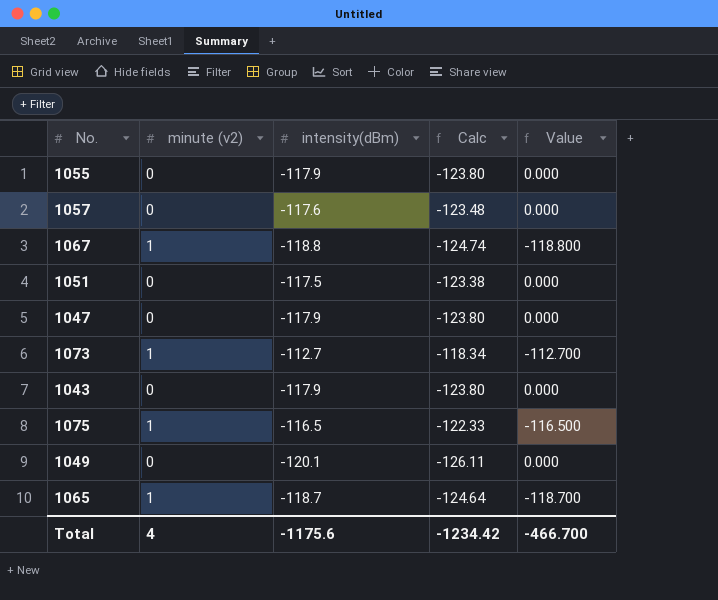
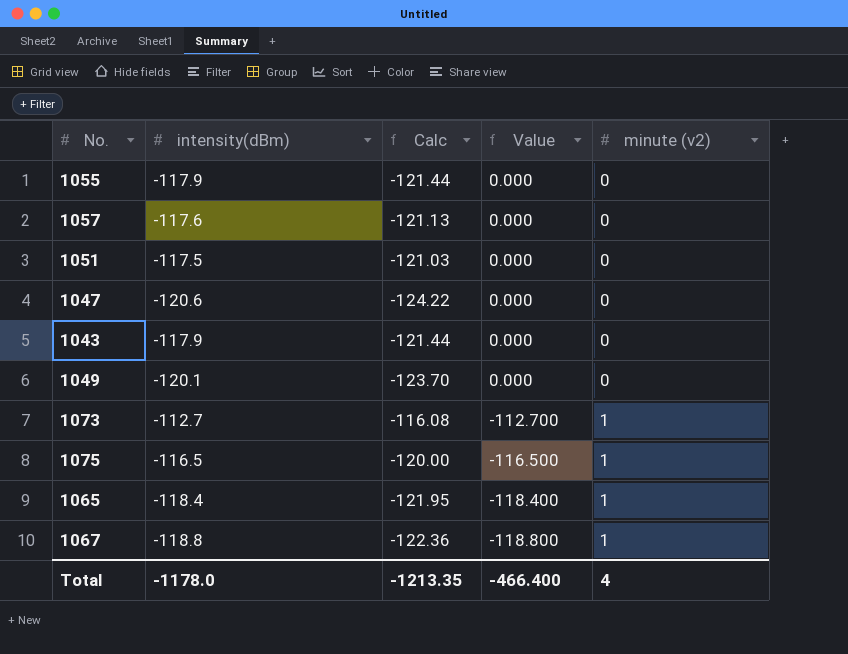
row order: none -> Value descending
column Calc | formula: [intensity(dBm)] * 1.05 -> [intensity(dBm)] * 1.03
column minute (v2) | position: 2 -> 5
1047 | intensity(dBm): -117.9 -> -120.6
1065 | intensity(dBm): -118.7 -> -118.4
1065 | Value: -118.700 -> -118.400
Total | intensity(dBm): -1175.6 -> -1178.0
Total | Calc: -1234.42 -> -1213.35
Total | Value: -466.700 -> -466.400

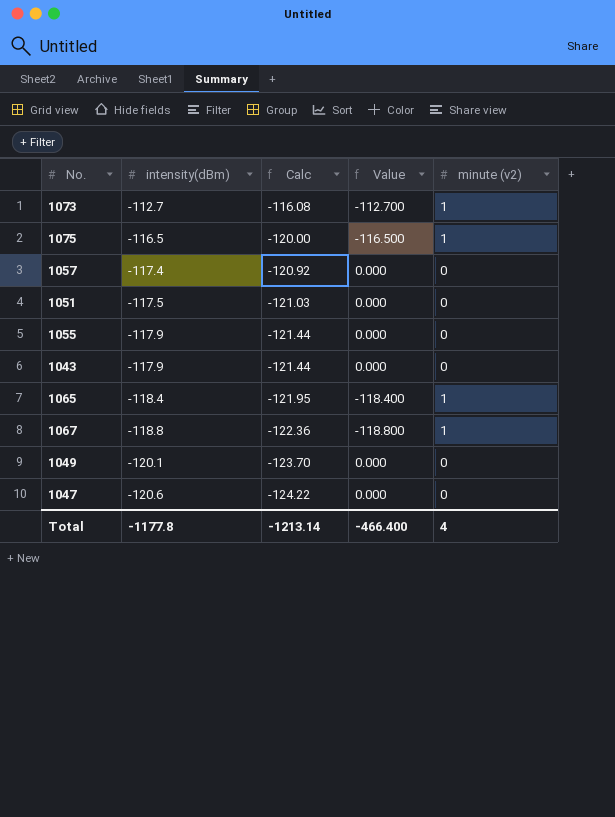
row order: Value descending -> intensity(dBm) descending
1057 | intensity(dBm): -117.6 -> -117.4
1057 | Calc: -121.13 -> -120.92
Total | intensity(dBm): -1178.0 -> -1177.8
Total | Calc: -1213.35 -> -1213.14

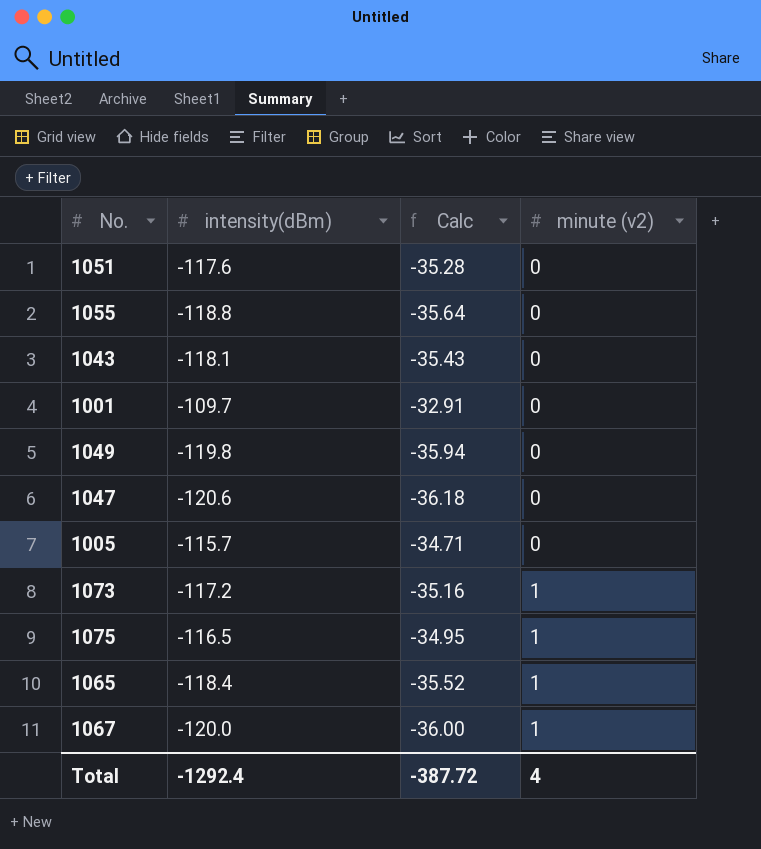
row order: intensity(dBm) descending -> minute (v2) ascending
column Value | formula: [intensity(dBm)] * [minute (v2)] -> none
column Calc | formula: [intensity(dBm)] * 1.03 -> [intensity(dBm)] * 0.3
row 1057: -117.4 | -120.92 | 0.000 | 0 -> none
1051 | intensity(dBm): -117.5 -> -117.6
1055 | intensity(dBm): -117.9 -> -118.8
1043 | intensity(dBm): -117.9 -> -118.1
row 1001: none -> -109.7 | -32.91 | 0
1049 | intensity(dBm): -120.1 -> -119.8
row 1005: none -> -115.7 | -34.71 | 0
1073 | intensity(dBm): -112.7 -> -117.2
1067 | intensity(dBm): -118.8 -> -120.0
Total | intensity(dBm): -1177.8 -> -1292.4
Total | Calc: -1213.14 -> -387.72

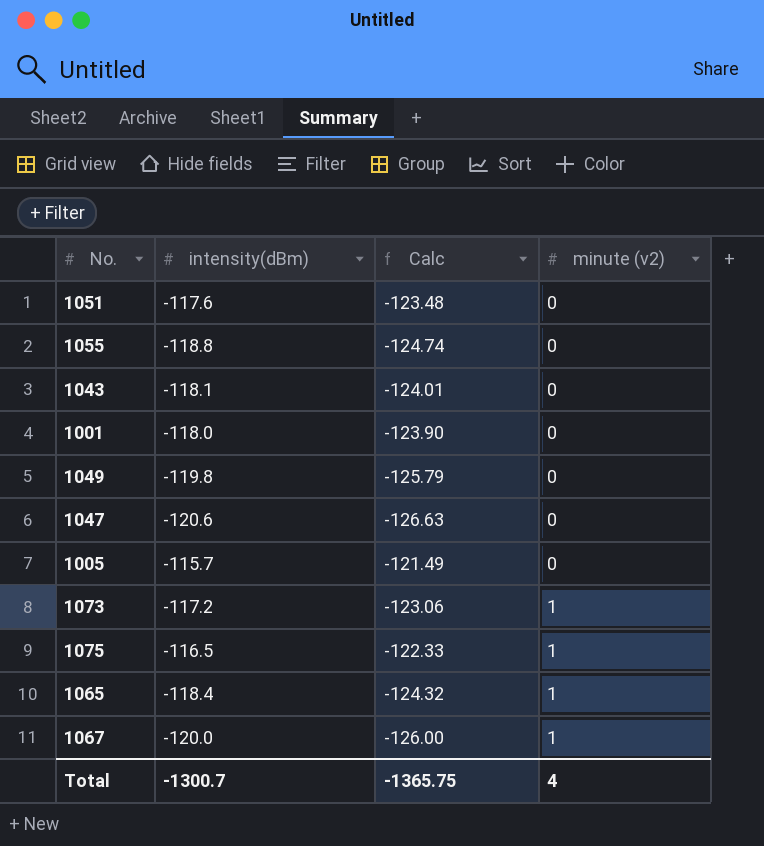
column Calc | formula: [intensity(dBm)] * 0.3 -> [intensity(dBm)] * 1.05
1001 | intensity(dBm): -109.7 -> -118.0
Total | intensity(dBm): -1292.4 -> -1300.7
Total | Calc: -387.72 -> -1365.75

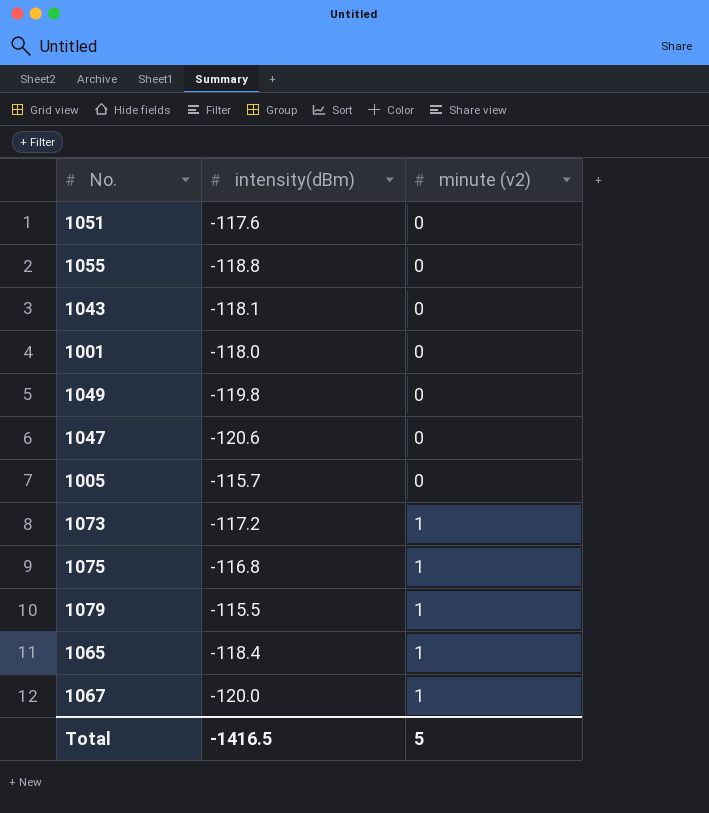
column Calc | formula: [intensity(dBm)] * 1.05 -> none
1075 | intensity(dBm): -116.5 -> -116.8
row 1079: none -> -115.5 | 1
Total | intensity(dBm): -1300.7 -> -1416.5
Total | minute (v2): 4 -> 5

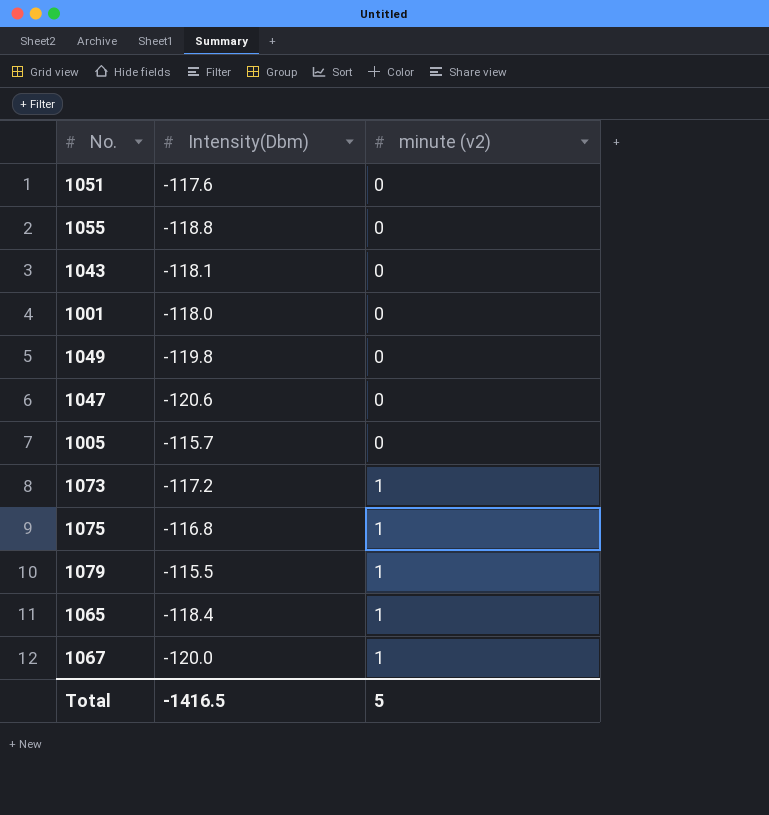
column name: intensity(dBm) -> Intensity(Dbm)

